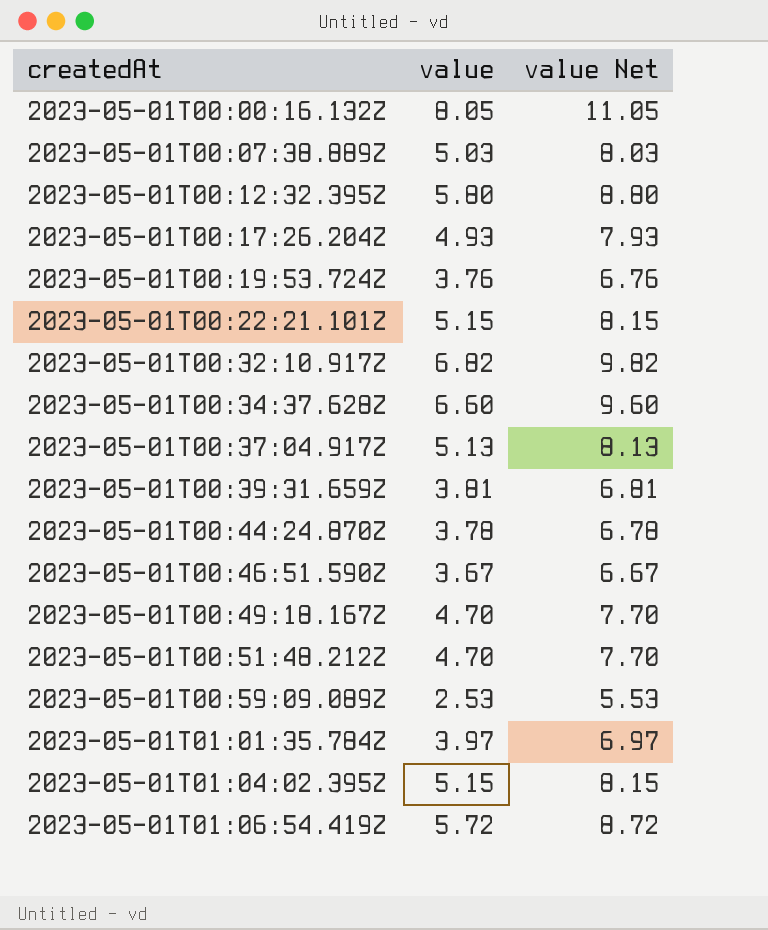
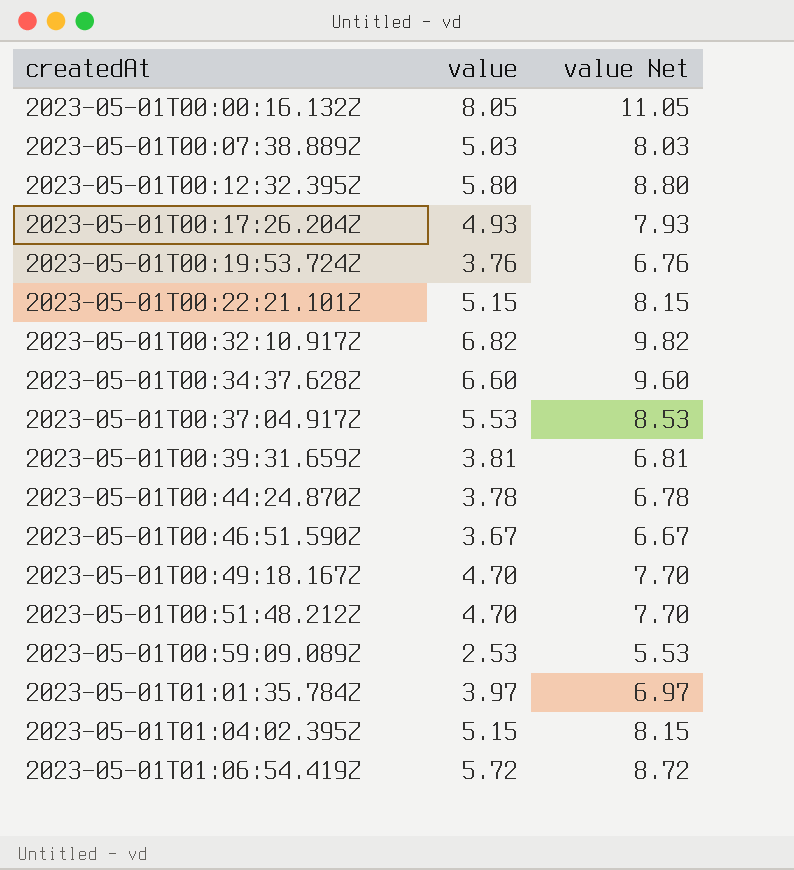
2023-05-01T00:37:04.917Z | value: 5.13 -> 5.53
2023-05-01T00:37:04.917Z | value Net: 8.13 -> 8.53

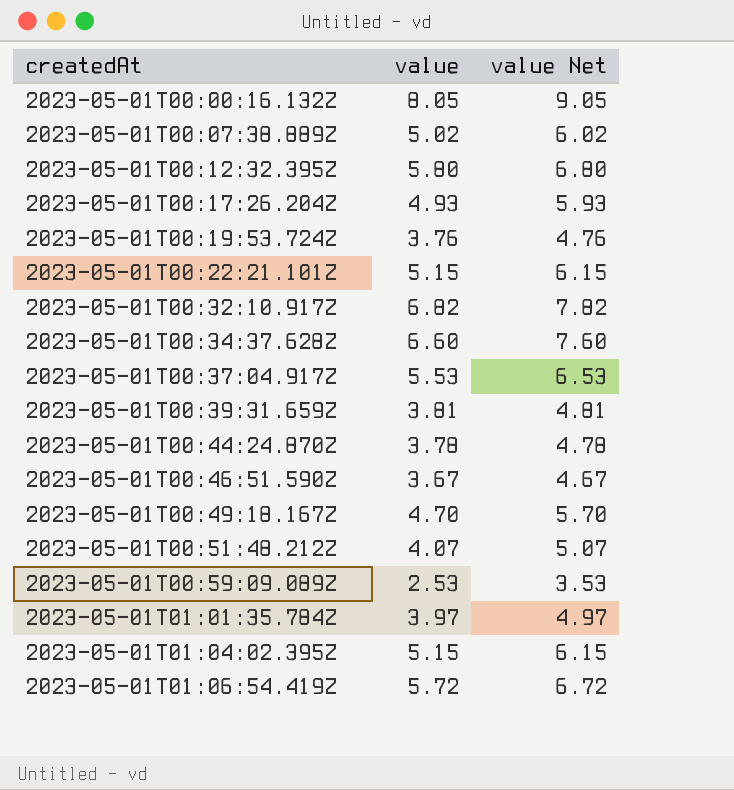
column value Net | formula: [value] + 3 -> [value] + 1
2023-05-01T00:07:38.889Z | value: 5.03 -> 5.02
2023-05-01T00:51:48.212Z | value: 4.70 -> 4.07

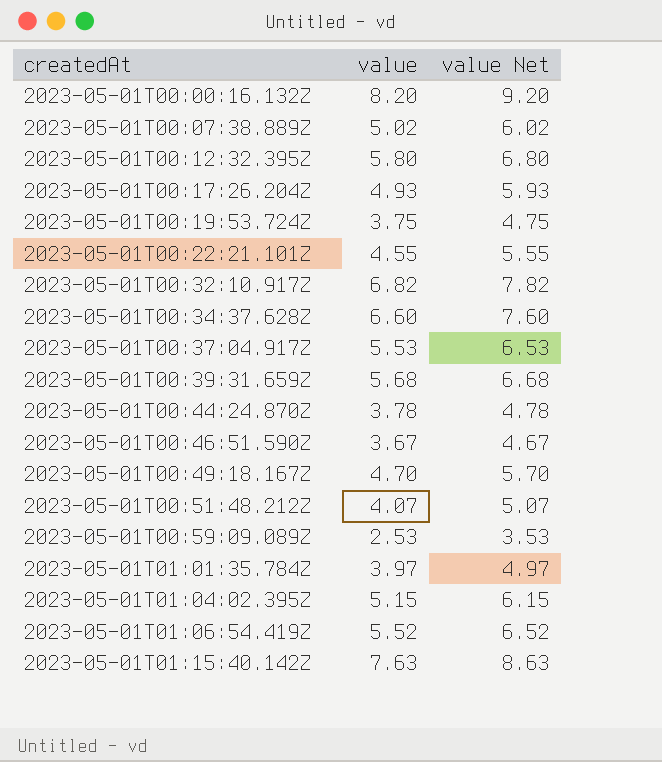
2023-05-01T00:00:16.132Z | value: 8.05 -> 8.20
2023-05-01T00:00:16.132Z | value Net: 9.05 -> 9.20
2023-05-01T00:19:53.724Z | value: 3.76 -> 3.75
2023-05-01T00:19:53.724Z | value Net: 4.76 -> 4.75
2023-05-01T00:22:21.101Z | value: 5.15 -> 4.55
2023-05-01T00:22:21.101Z | value Net: 6.15 -> 5.55
2023-05-01T00:39:31.659Z | value: 3.81 -> 5.68
2023-05-01T00:39:31.659Z | value Net: 4.81 -> 6.68
2023-05-01T01:06:54.419Z | value: 5.72 -> 5.52
2023-05-01T01:06:54.419Z | value Net: 6.72 -> 6.52
row 2023-05-01T01:15:40.142Z: none -> 7.63 | 8.63

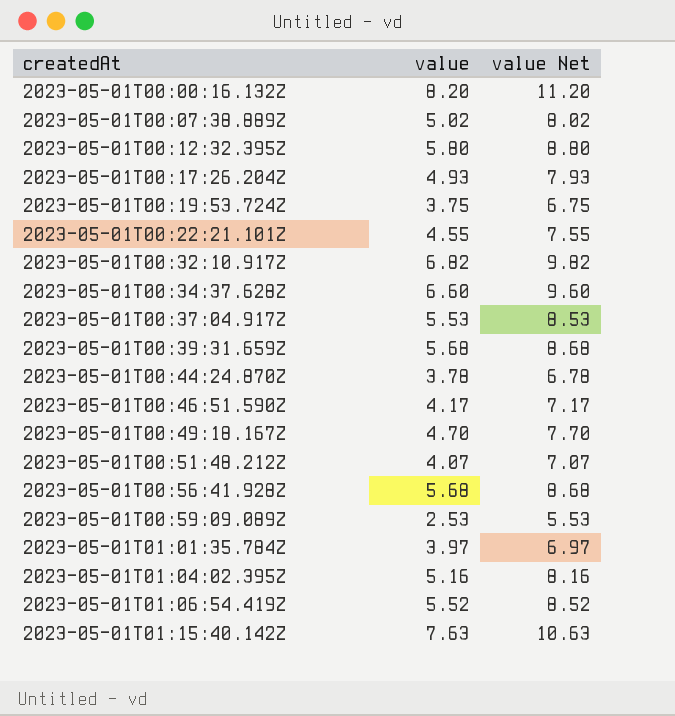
column value Net | formula: [value] + 1 -> [value] + 3
2023-05-01T00:46:51.590Z | value: 3.67 -> 4.17
row 2023-05-01T00:56:41.928Z: none -> 5.68 | 8.68
2023-05-01T01:04:02.395Z | value: 5.15 -> 5.16

